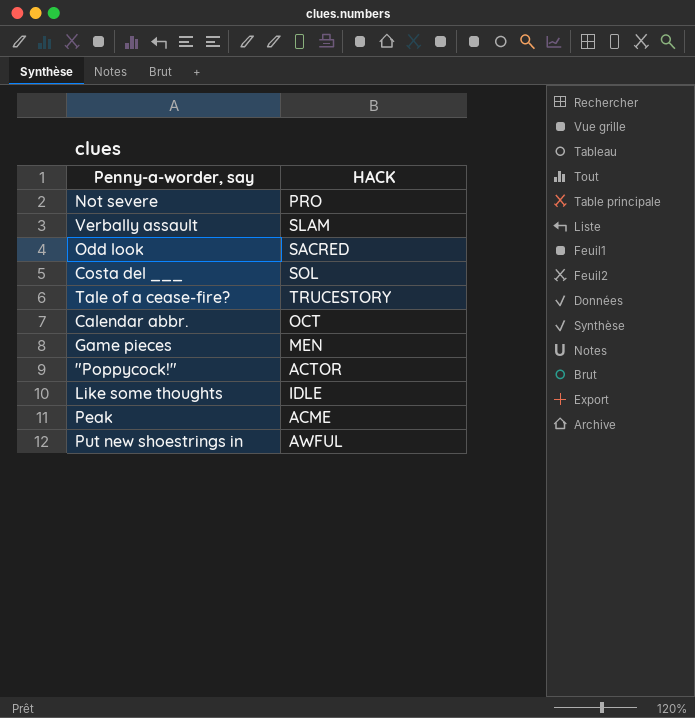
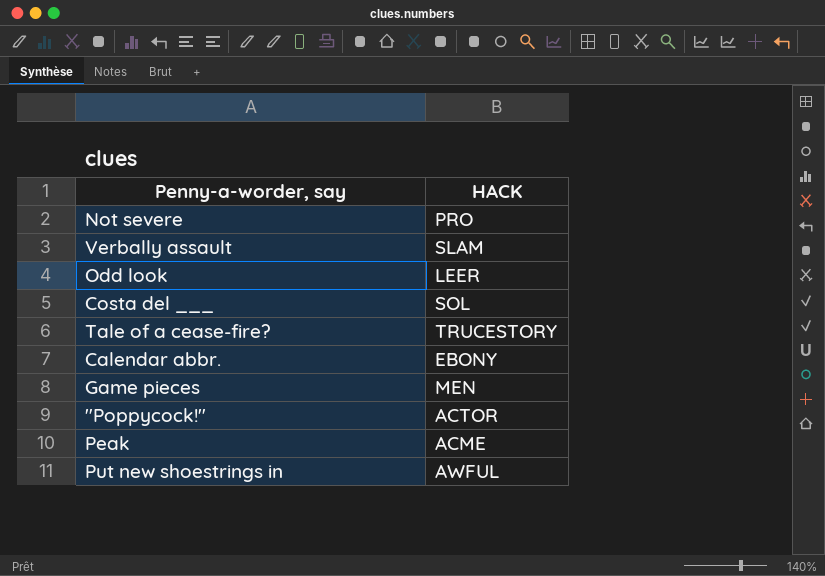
row Like some thoughts: IDLE -> none
Odd look | HACK: SACRED -> LEER
Calendar abbr. | HACK: OCT -> EBONY

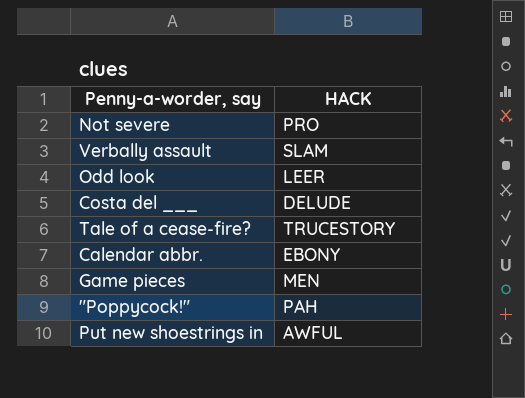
row Peak: ACME -> none
Costa del ___ | HACK: SOL -> DELUDE
"Poppycock!" | HACK: ACTOR -> PAH

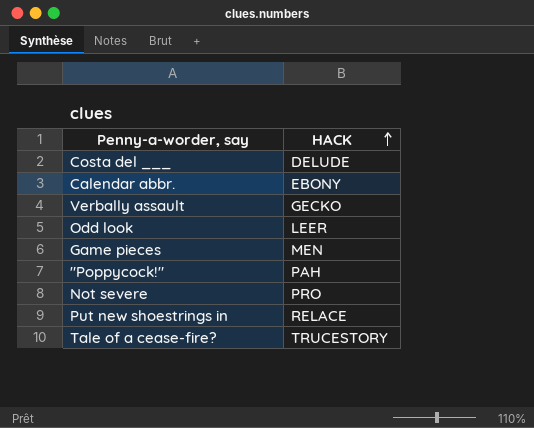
row order: none -> HACK ascending
Verbally assault | HACK: SLAM -> GECKO
Put new shoestrings in | HACK: AWFUL -> RELACE

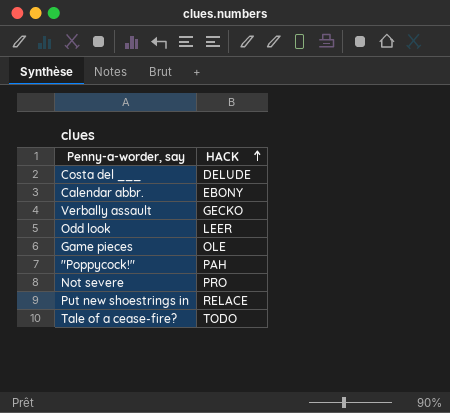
Game pieces | HACK: MEN -> OLE
Tale of a cease-fire? | HACK: TRUCESTORY -> TODO

